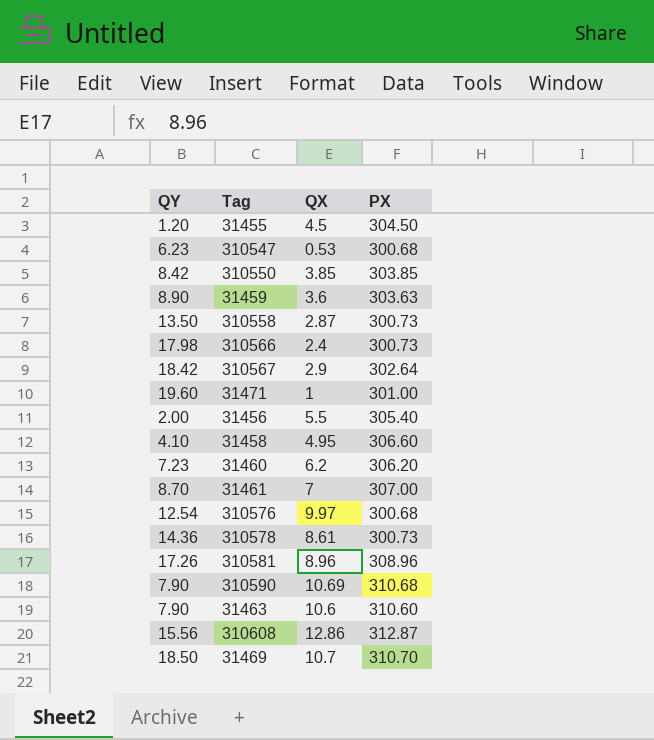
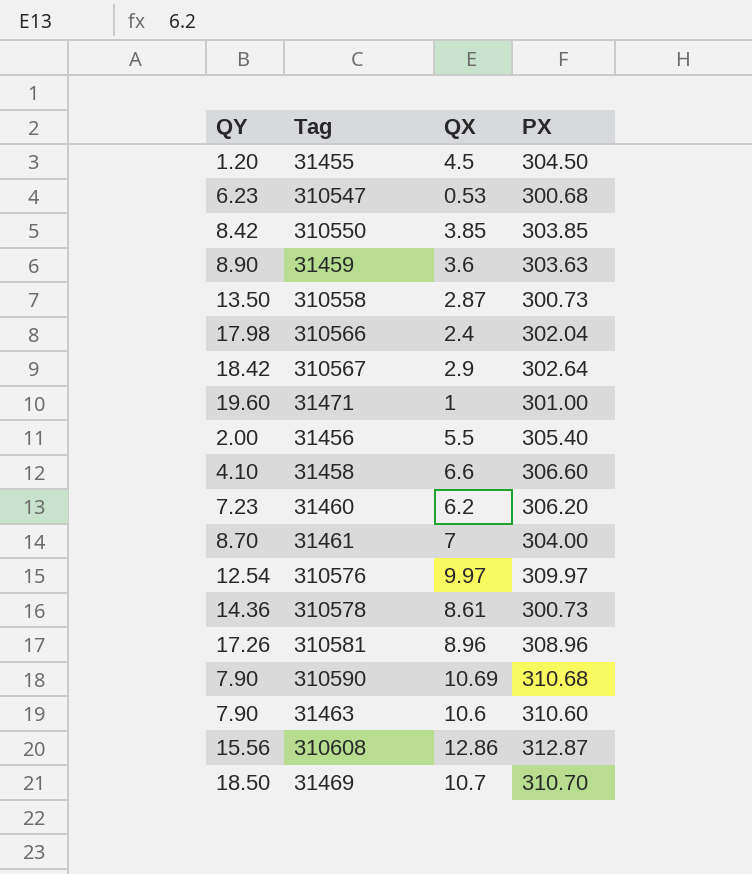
310566 | PX: 300.73 -> 302.04
31458 | QX: 4.95 -> 6.6
31461 | PX: 307.00 -> 304.00
310576 | PX: 300.68 -> 309.97

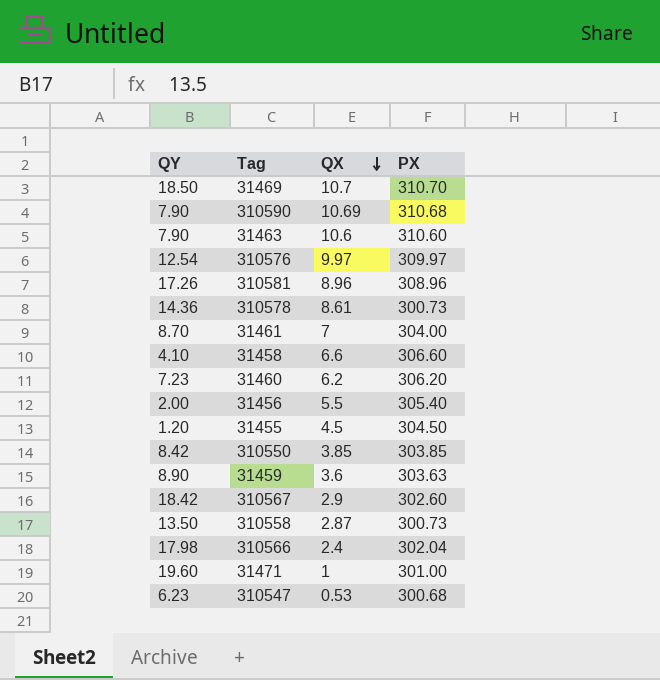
row order: none -> QX descending
row 310608: 15.56 | 12.86 | 312.87 -> none
310567 | PX: 302.64 -> 302.60

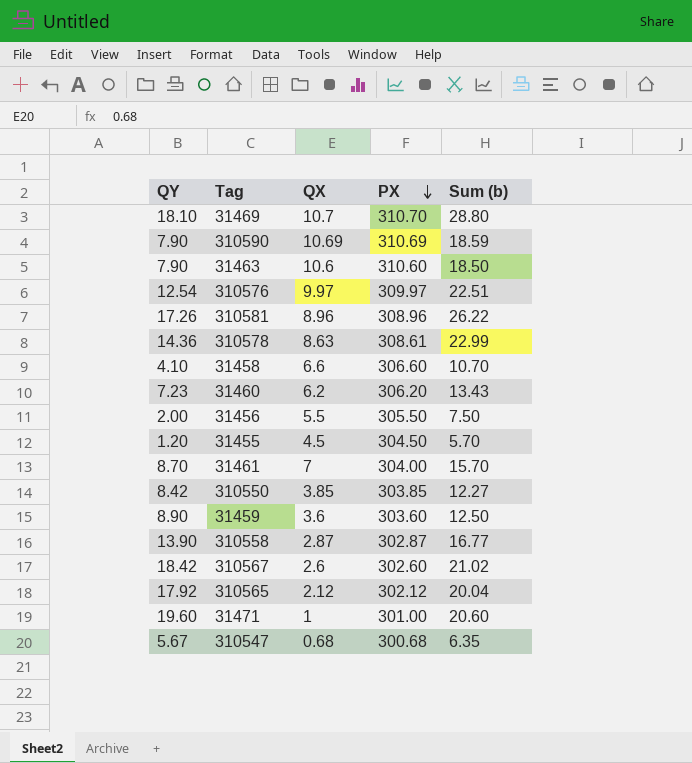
row order: QX descending -> PX descending
column Sum (b) | formula: none -> [QY] + [QX]
row 310566: 17.98 | 2.4 | 302.04 -> none
31469 | QY: 18.50 -> 18.10
310590 | PX: 310.68 -> 310.69
310578 | QX: 8.61 -> 8.63
310578 | PX: 300.73 -> 308.61
31456 | PX: 305.40 -> 305.50
31459 | PX: 303.63 -> 303.60
310558 | QY: 13.50 -> 13.90
310558 | PX: 300.73 -> 302.87
310567 | QX: 2.9 -> 2.6
row 310565: none -> 17.92 | 2.12 | 302.12 | 20.04
310547 | QY: 6.23 -> 5.67
310547 | QX: 0.53 -> 0.68

